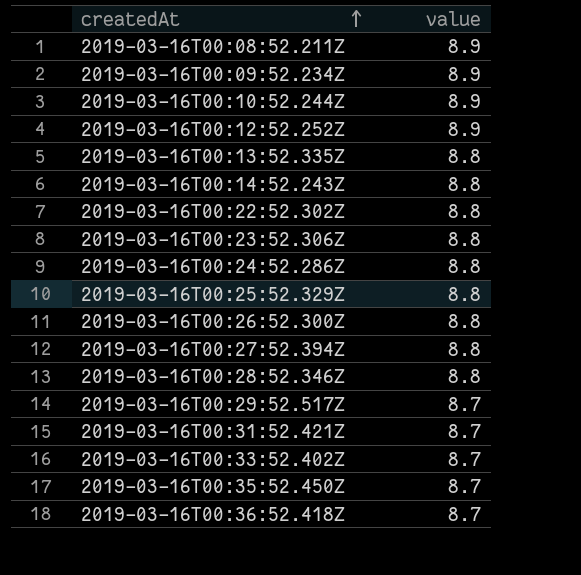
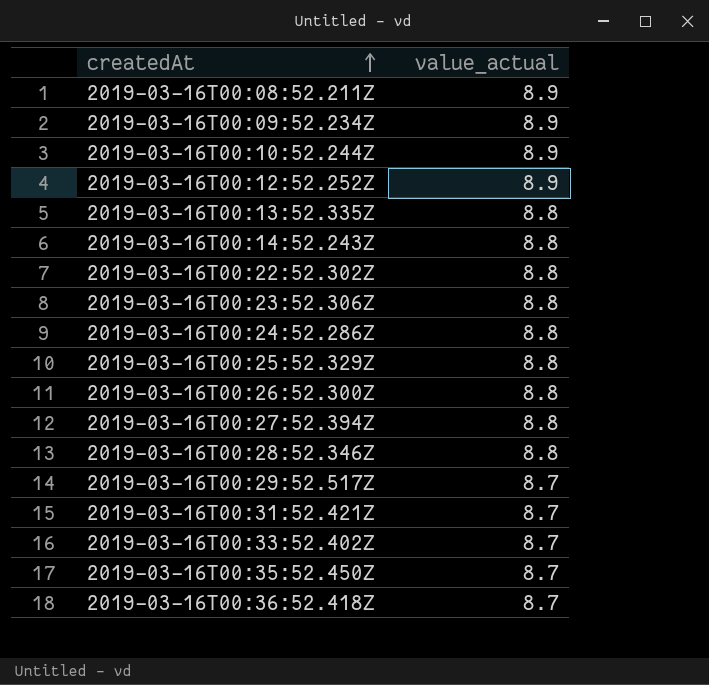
column name: value -> value_actual

